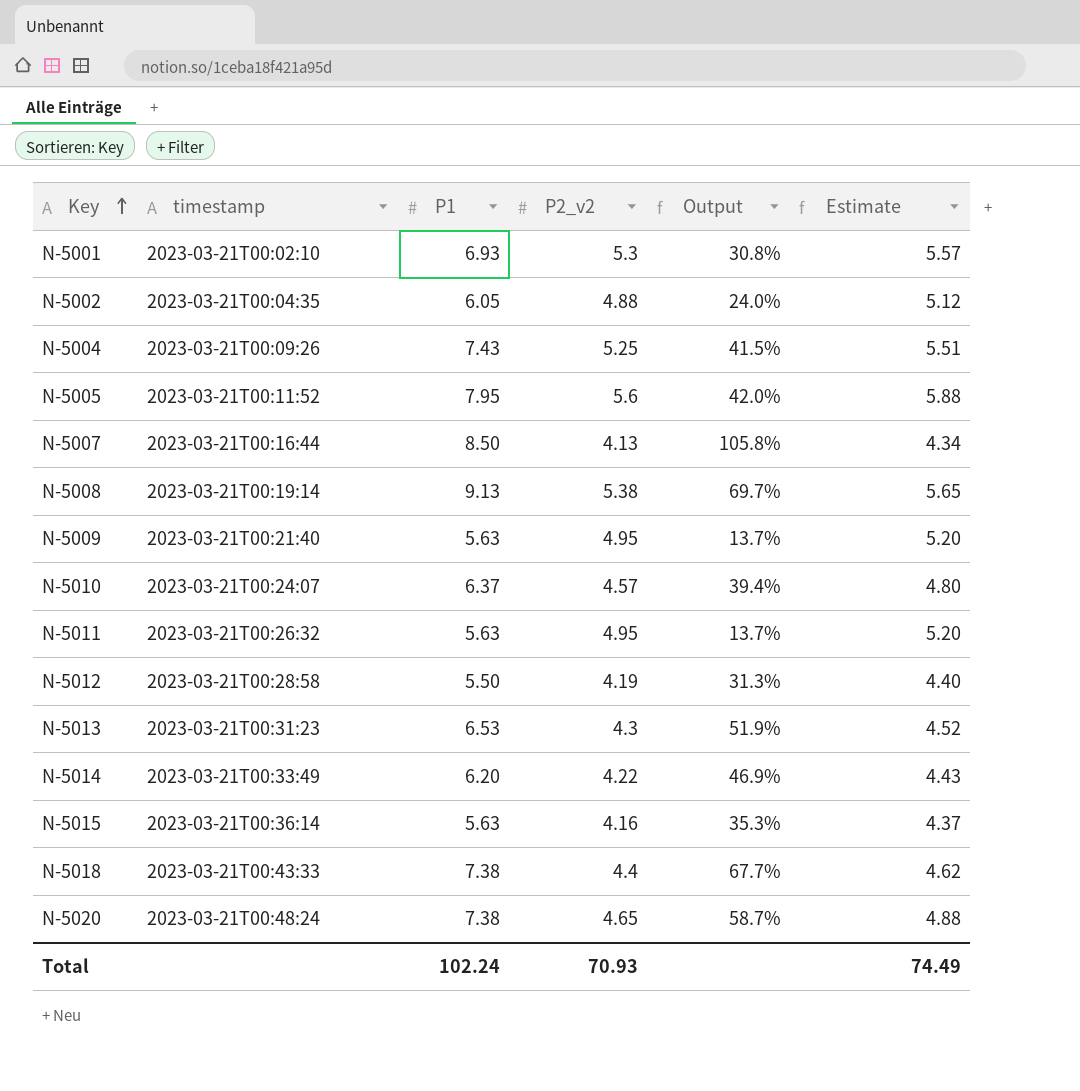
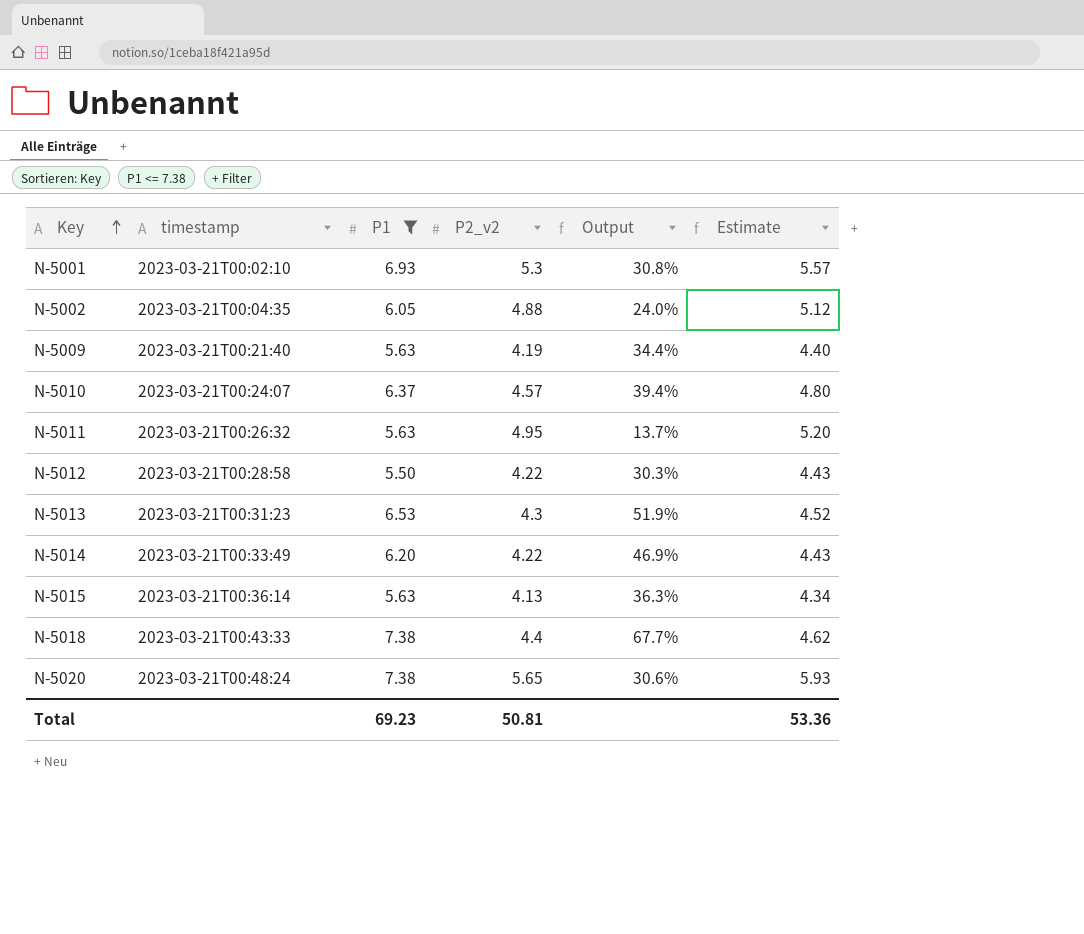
filter: none -> P1 <= 7.38
N-5009 | P2_v2: 4.95 -> 4.19
N-5009 | Output: 13.7% -> 34.4%
N-5009 | Estimate: 5.20 -> 4.40
N-5012 | P2_v2: 4.19 -> 4.22
N-5012 | Output: 31.3% -> 30.3%
N-5012 | Estimate: 4.40 -> 4.43
N-5015 | P2_v2: 4.16 -> 4.13
N-5015 | Output: 35.3% -> 36.3%
N-5015 | Estimate: 4.37 -> 4.34
N-5020 | P2_v2: 4.65 -> 5.65
N-5020 | Output: 58.7% -> 30.6%
N-5020 | Estimate: 4.88 -> 5.93
Total | P1: 102.24 -> 69.23
Total | P2_v2: 70.93 -> 50.81
Total | Estimate: 74.49 -> 53.36

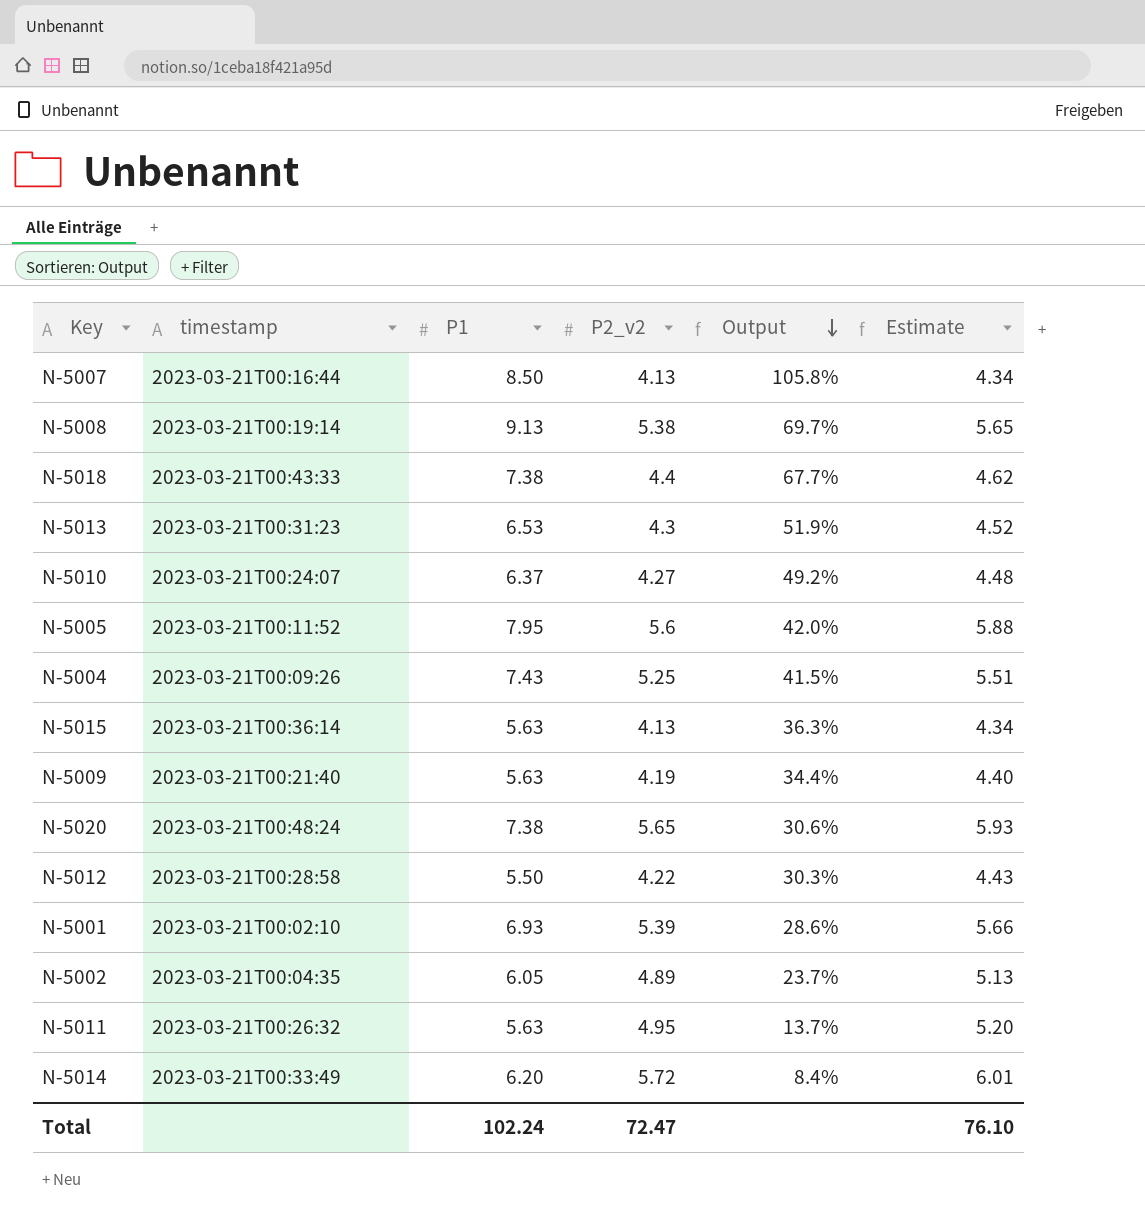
filter: P1 <= 7.38 -> none
row order: Key ascending -> Output descending
N-5010 | P2_v2: 4.57 -> 4.27
N-5010 | Output: 39.4% -> 49.2%
N-5010 | Estimate: 4.80 -> 4.48
N-5001 | P2_v2: 5.3 -> 5.39
N-5001 | Output: 30.8% -> 28.6%
N-5001 | Estimate: 5.57 -> 5.66
N-5002 | P2_v2: 4.88 -> 4.89
N-5002 | Output: 24.0% -> 23.7%
N-5002 | Estimate: 5.12 -> 5.13
N-5014 | P2_v2: 4.22 -> 5.72
N-5014 | Output: 46.9% -> 8.4%
N-5014 | Estimate: 4.43 -> 6.01
Total | P1: 69.23 -> 102.24
Total | P2_v2: 50.81 -> 72.47
Total | Estimate: 53.36 -> 76.10

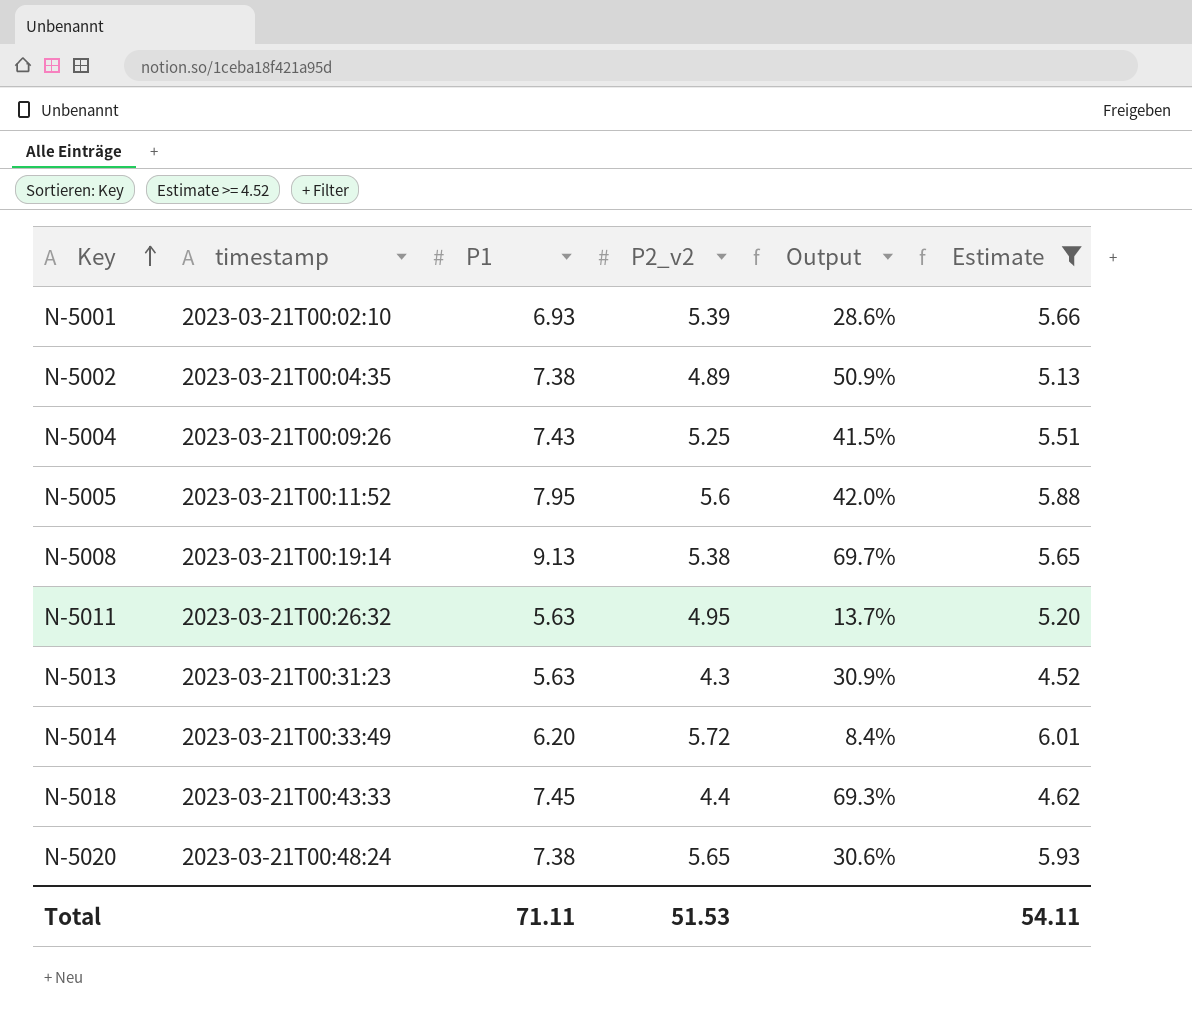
filter: none -> Estimate >= 4.52
row order: Output descending -> Key ascending
N-5002 | P1: 6.05 -> 7.38
N-5002 | Output: 23.7% -> 50.9%
N-5013 | P1: 6.53 -> 5.63
N-5013 | Output: 51.9% -> 30.9%
N-5018 | P1: 7.38 -> 7.45
N-5018 | Output: 67.7% -> 69.3%
Total | P1: 102.24 -> 71.11
Total | P2_v2: 72.47 -> 51.53
Total | Estimate: 76.10 -> 54.11

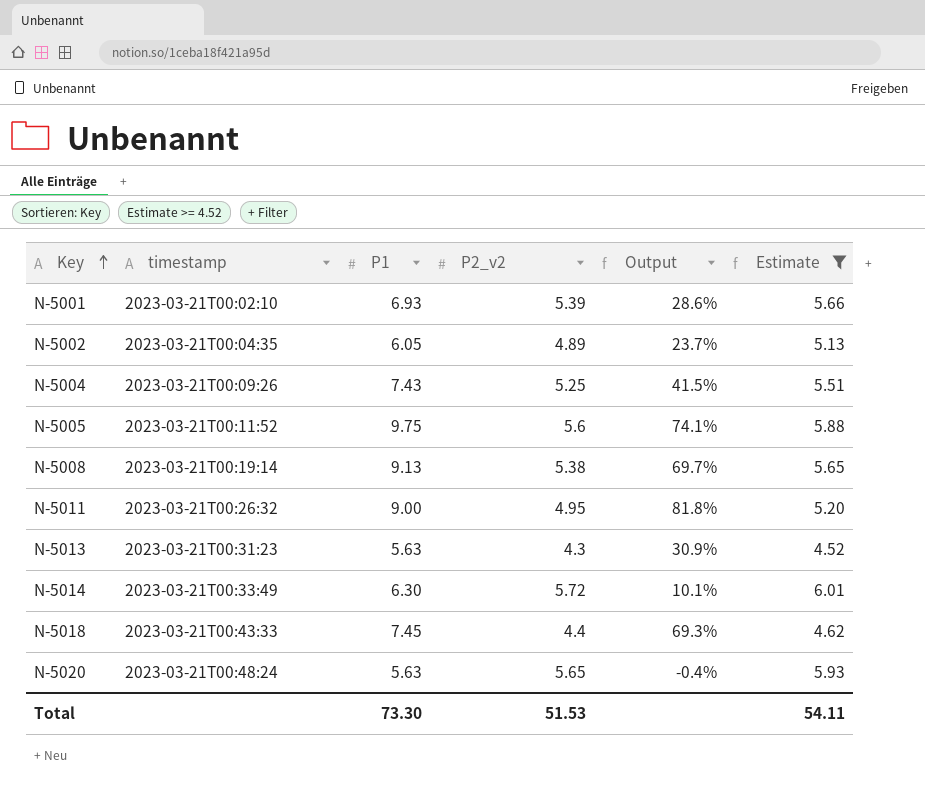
N-5002 | P1: 7.38 -> 6.05
N-5002 | Output: 50.9% -> 23.7%
N-5005 | P1: 7.95 -> 9.75
N-5005 | Output: 42.0% -> 74.1%
N-5011 | P1: 5.63 -> 9.00
N-5011 | Output: 13.7% -> 81.8%
N-5014 | P1: 6.20 -> 6.30
N-5014 | Output: 8.4% -> 10.1%
N-5020 | P1: 7.38 -> 5.63
N-5020 | Output: 30.6% -> -0.4%
Total | P1: 71.11 -> 73.30

